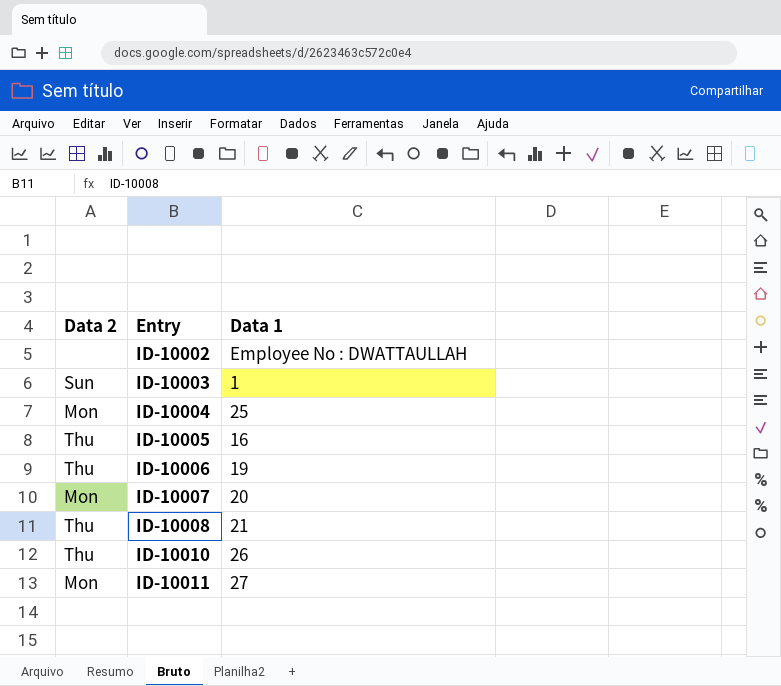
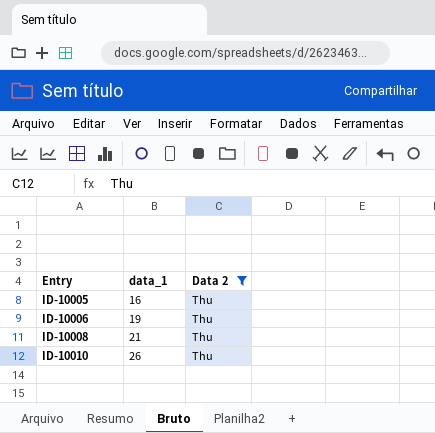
filter: none -> Data 2 = Thu
column name: Data 1 -> data_1
column Data 2 | position: 1 -> 3

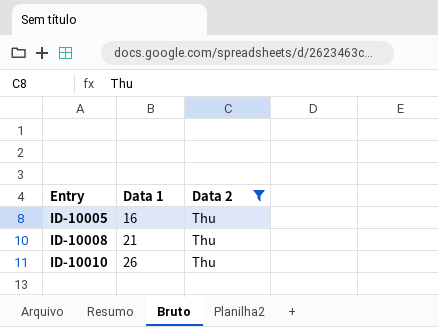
column name: data_1 -> Data 1
row ID-10006: 19 | Thu -> none

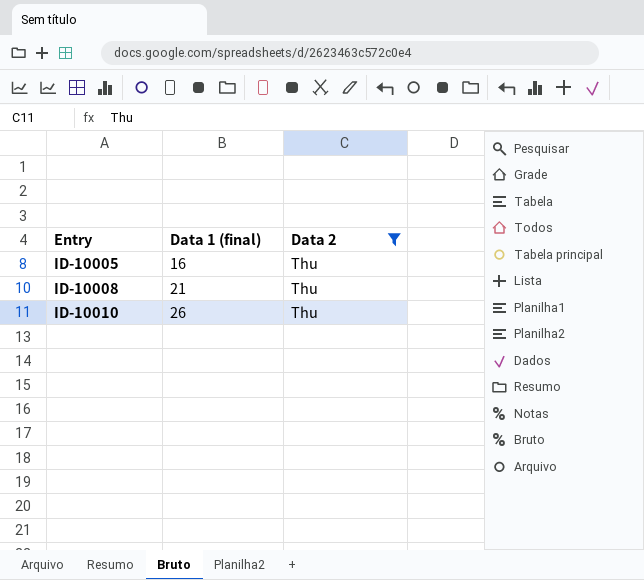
column name: Data 1 -> Data 1 (final)

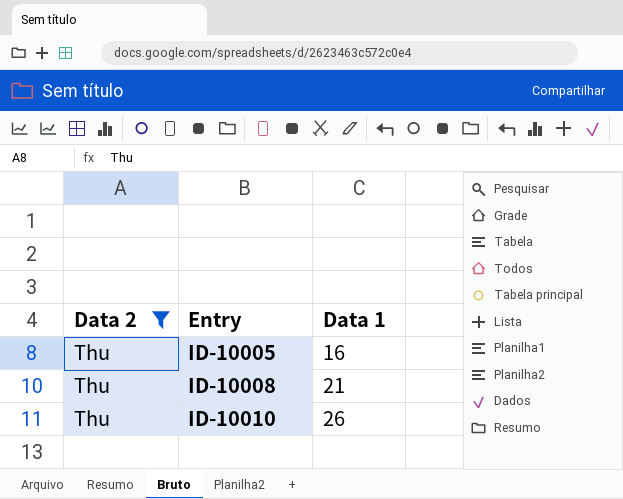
column Data 2 | position: 3 -> 1
column name: Data 1 (final) -> Data 1

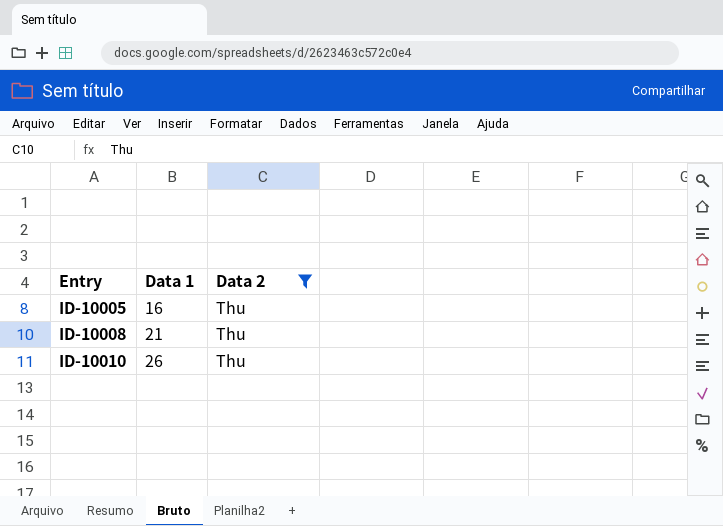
column Data 2 | position: 1 -> 3

